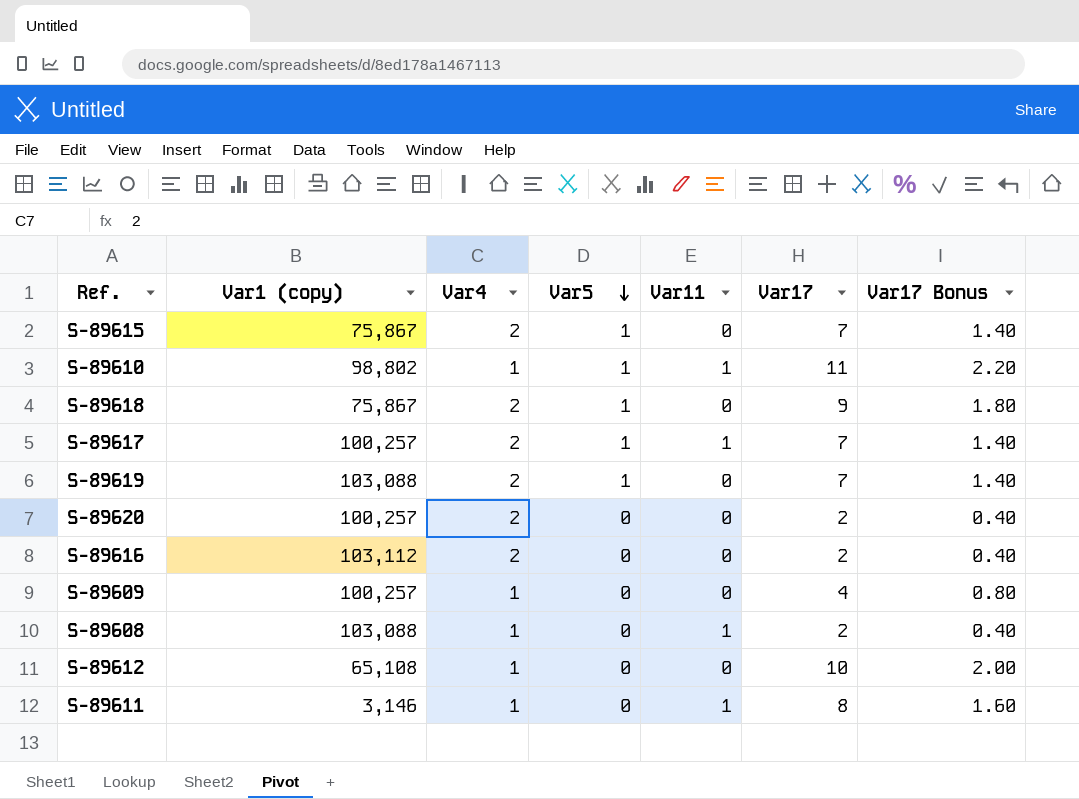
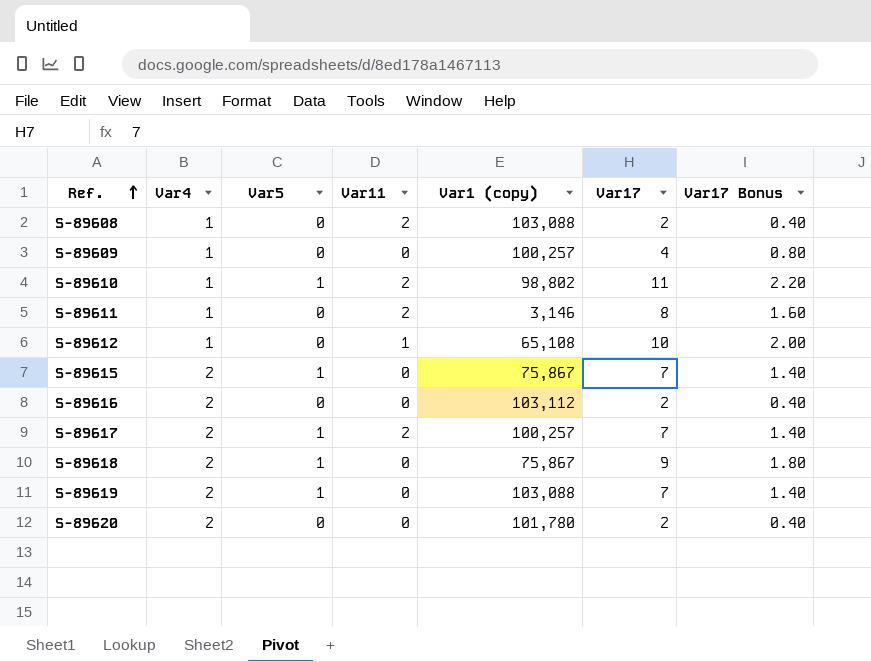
row order: Var5 descending -> Ref. ascending
column Var1 (copy) | position: 2 -> 5
S-89608 | Var11: 1 -> 2
S-89610 | Var11: 1 -> 2
S-89611 | Var11: 1 -> 2
S-89612 | Var11: 0 -> 1
S-89617 | Var11: 1 -> 2
S-89620 | Var1 (copy): 100,257 -> 101,780

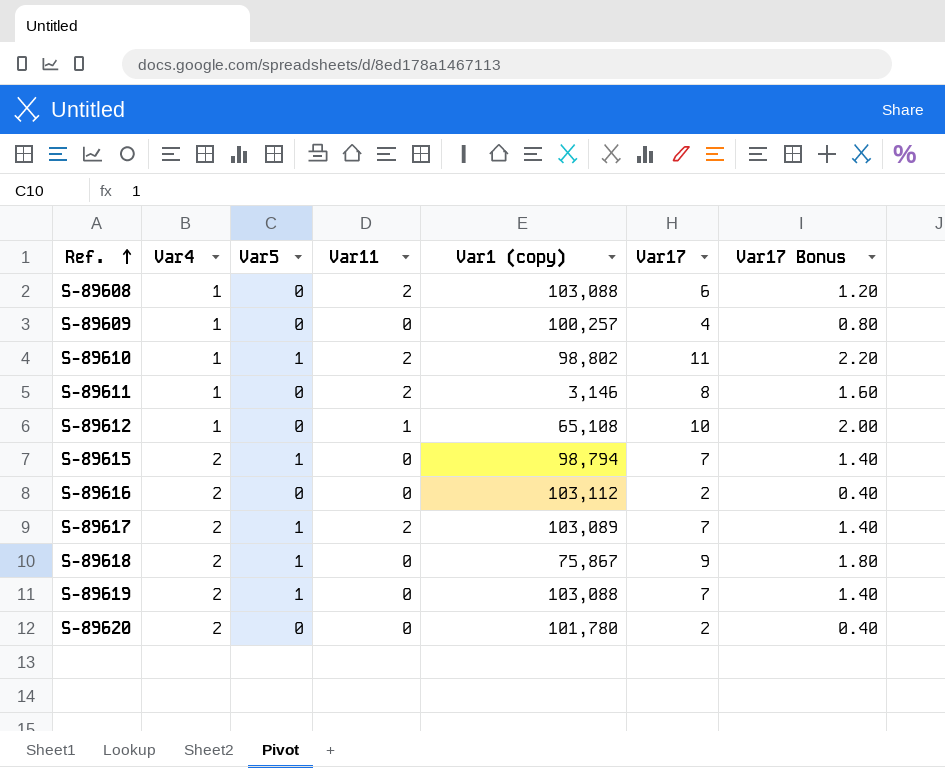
S-89608 | Var17: 2 -> 6
S-89608 | Var17 Bonus: 0.40 -> 1.20
S-89615 | Var1 (copy): 75,867 -> 98,794
S-89617 | Var1 (copy): 100,257 -> 103,089

